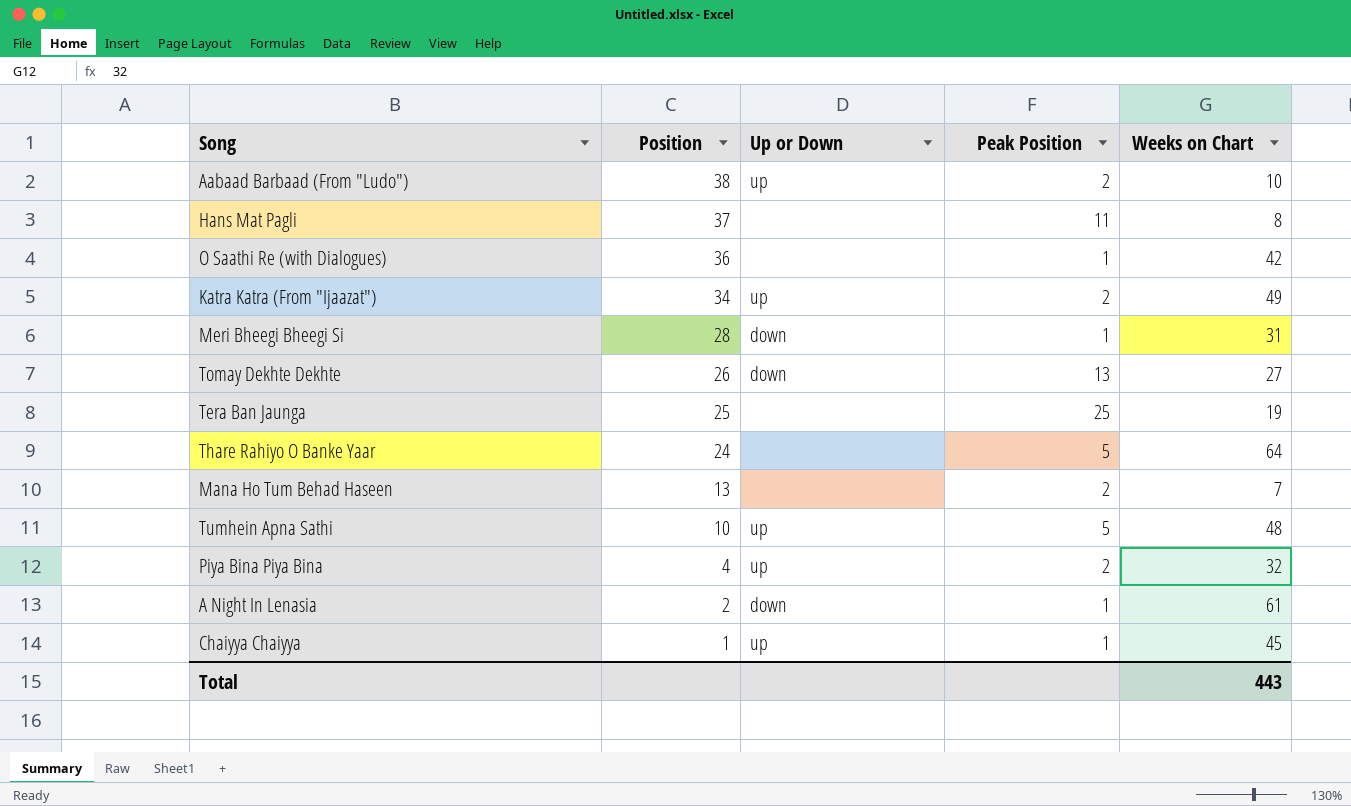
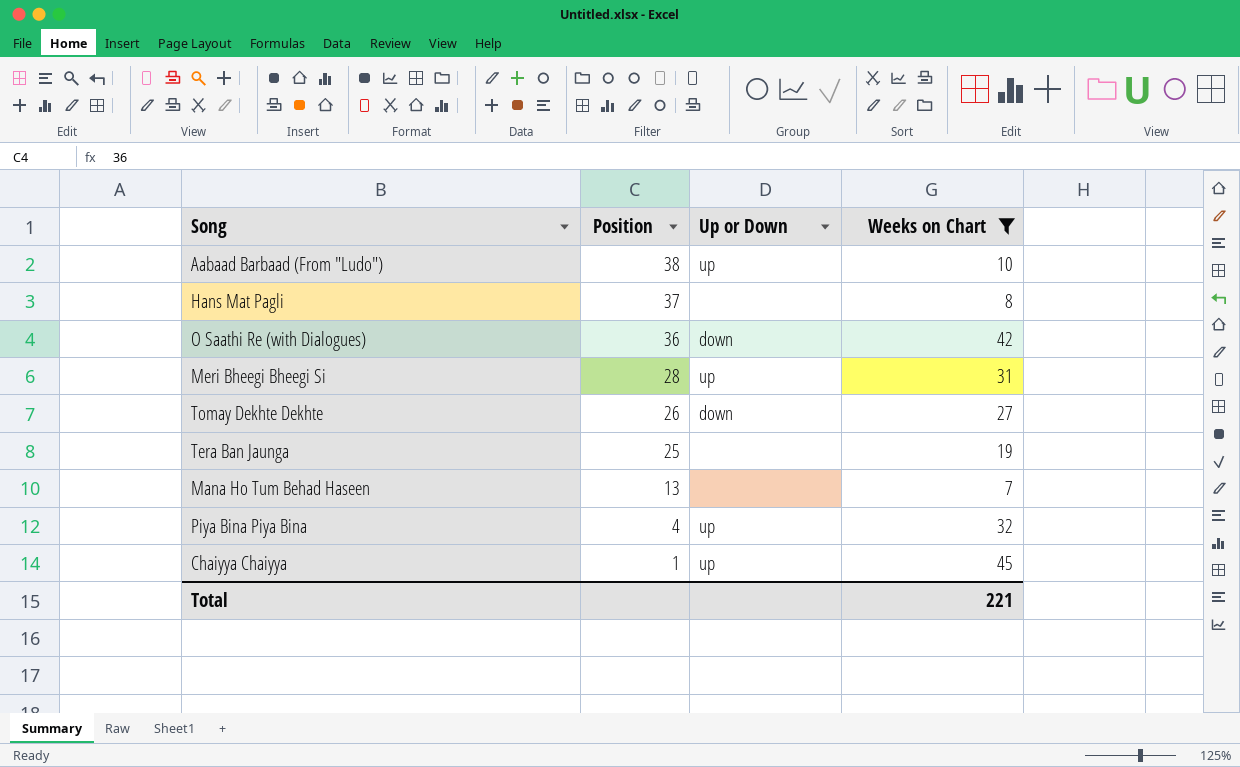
filter: none -> Weeks on Chart <= 45
column Peak Position | position: 4 -> none
O Saathi Re (with Dialogues) | Up or Down: none -> down
Meri Bheegi Bheegi Si | Up or Down: down -> up
Total | Weeks on Chart: 443 -> 221

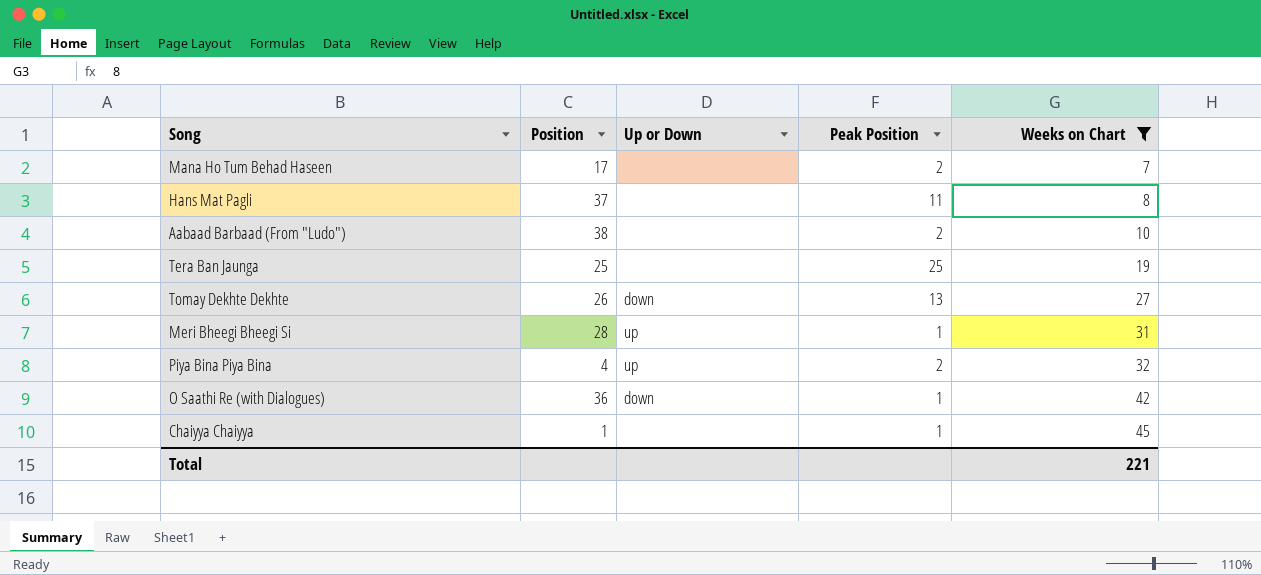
row order: Position descending -> Weeks on Chart ascending
column Peak Position | position: none -> 4
Mana Ho Tum Behad Haseen | Position: 13 -> 17
Aabaad Barbaad (From "Ludo") | Up or Down: up -> none
Chaiyya Chaiyya | Up or Down: up -> none

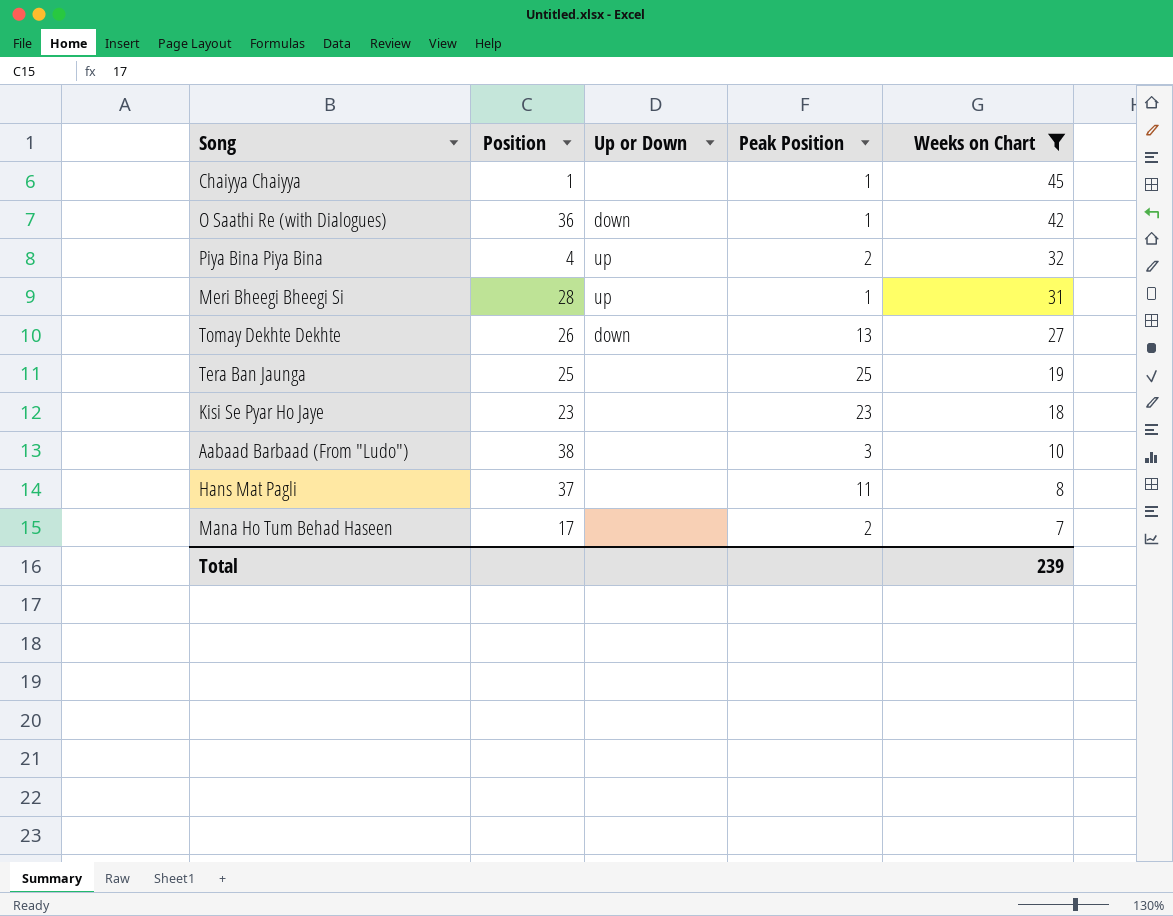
row order: Weeks on Chart ascending -> Weeks on Chart descending
row Kisi Se Pyar Ho Jaye: none -> 23 | none | 23 | 18
Aabaad Barbaad (From "Ludo") | Peak Position: 2 -> 3
Total | Weeks on Chart: 221 -> 239

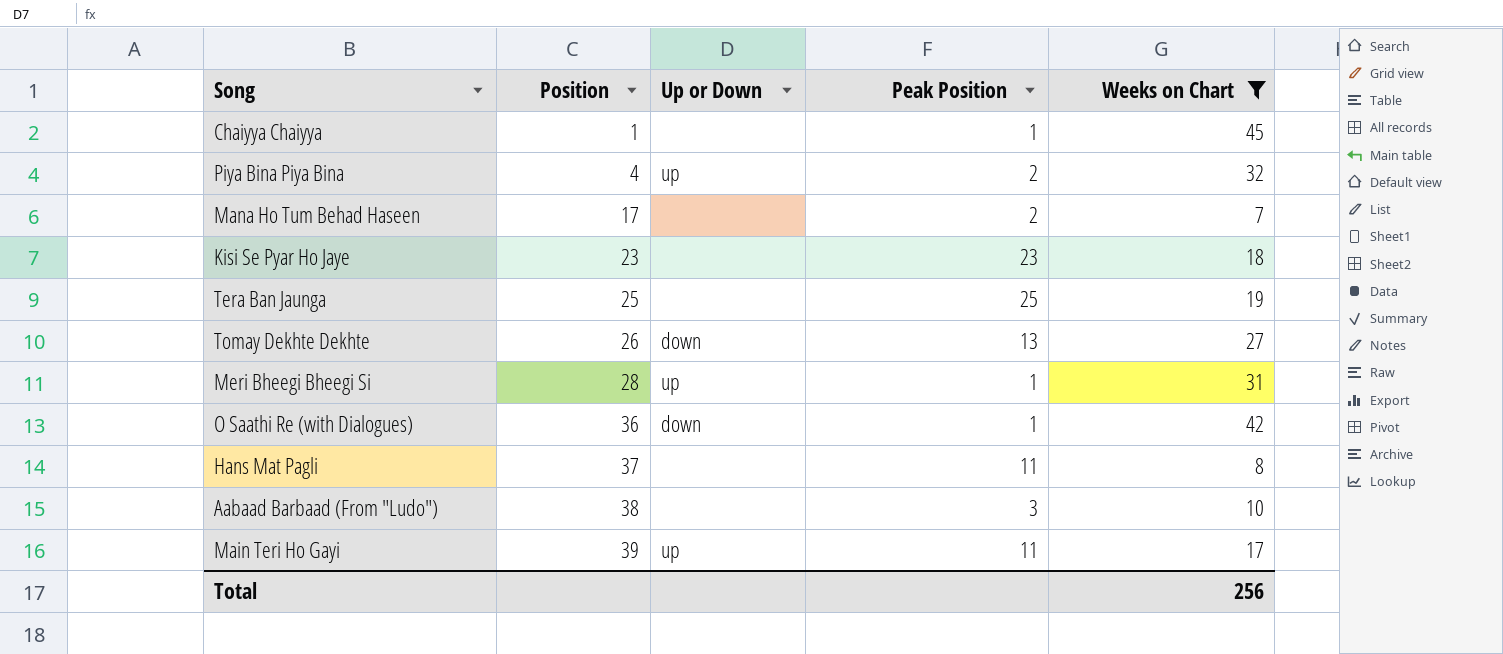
row order: Weeks on Chart descending -> Position ascending
row Main Teri Ho Gayi: none -> 39 | up | 11 | 17
Total | Weeks on Chart: 239 -> 256

